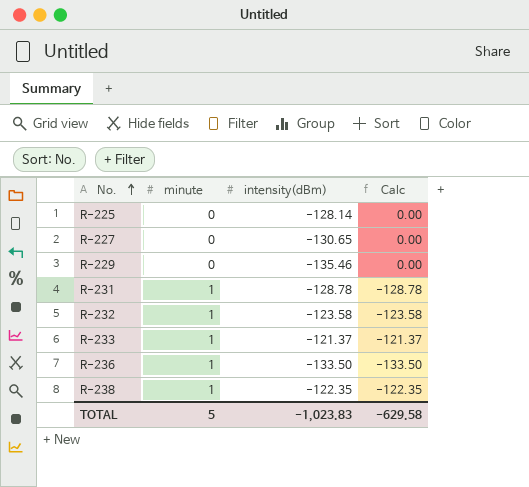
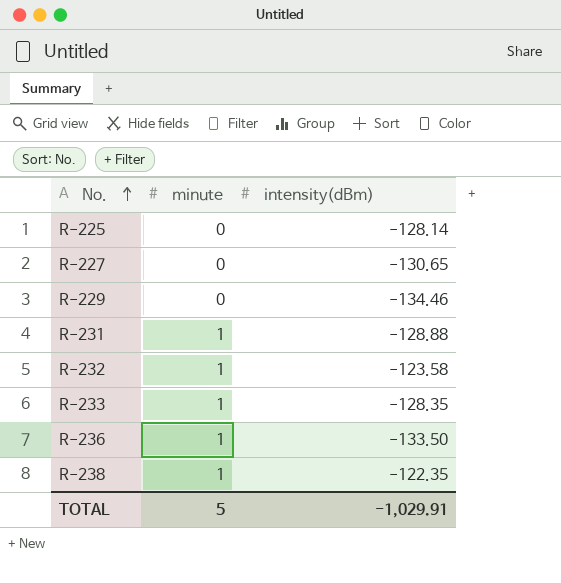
column Calc | formula: [minute] * [intensity(dBm)] -> none
R-229 | intensity(dBm): -135.46 -> -134.46
R-231 | intensity(dBm): -128.78 -> -128.88
R-233 | intensity(dBm): -121.37 -> -128.35
TOTAL | intensity(dBm): -1,023.83 -> -1,029.91

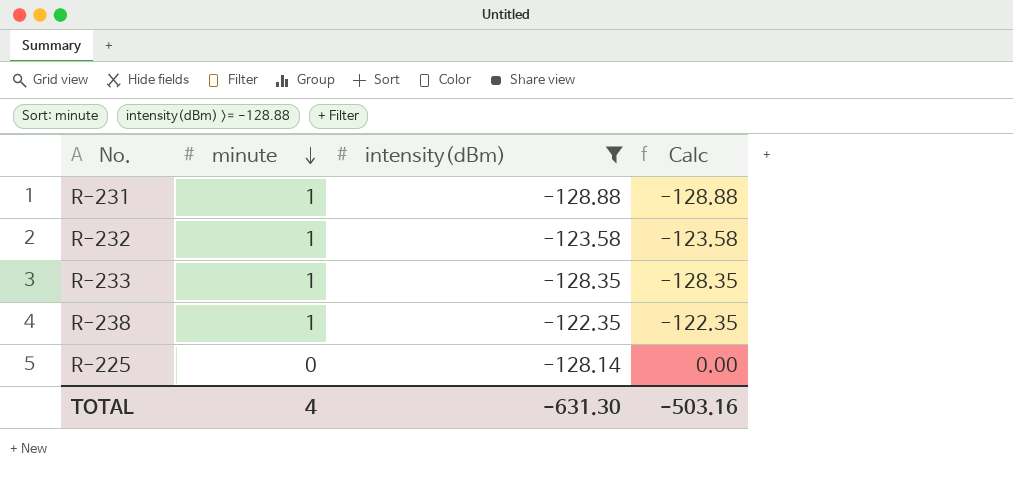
filter: none -> intensity(dBm) >= -128.88
row order: No. ascending -> minute descending
column Calc | formula: none -> [minute] * [intensity(dBm)]
TOTAL | minute: 5 -> 4
TOTAL | intensity(dBm): -1,029.91 -> -631.30

